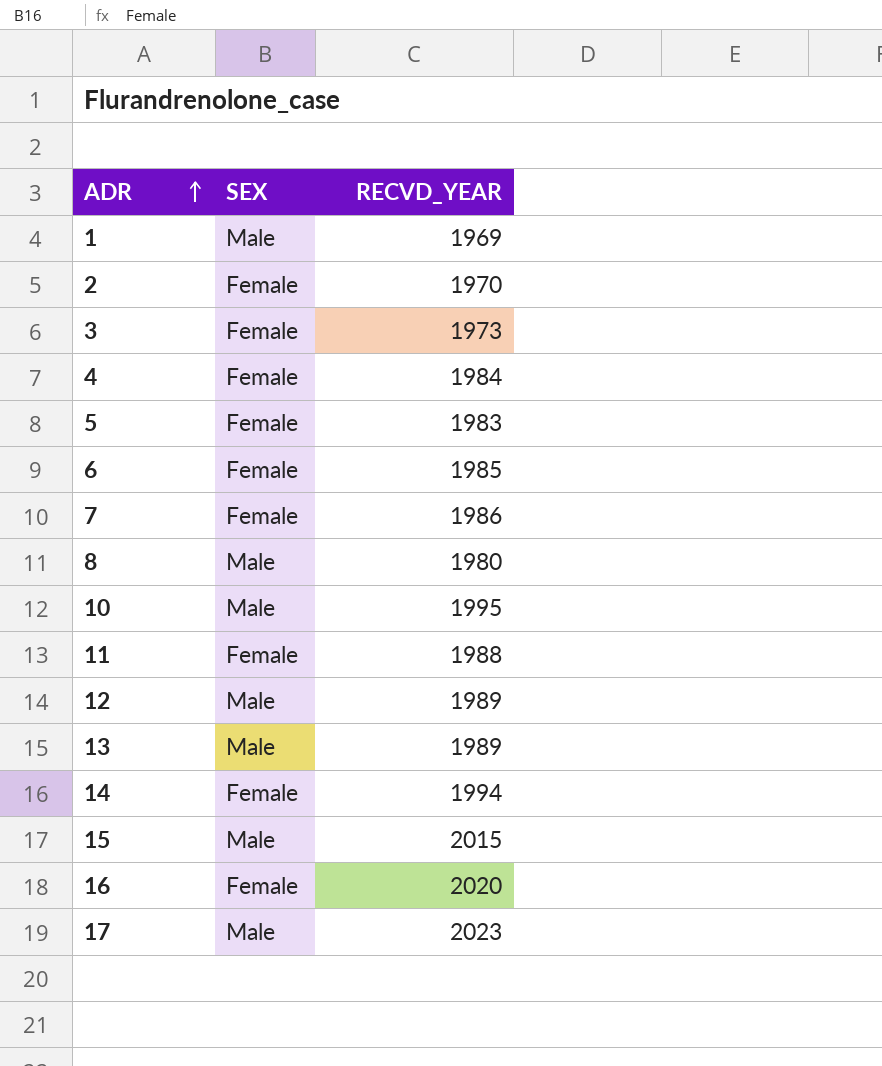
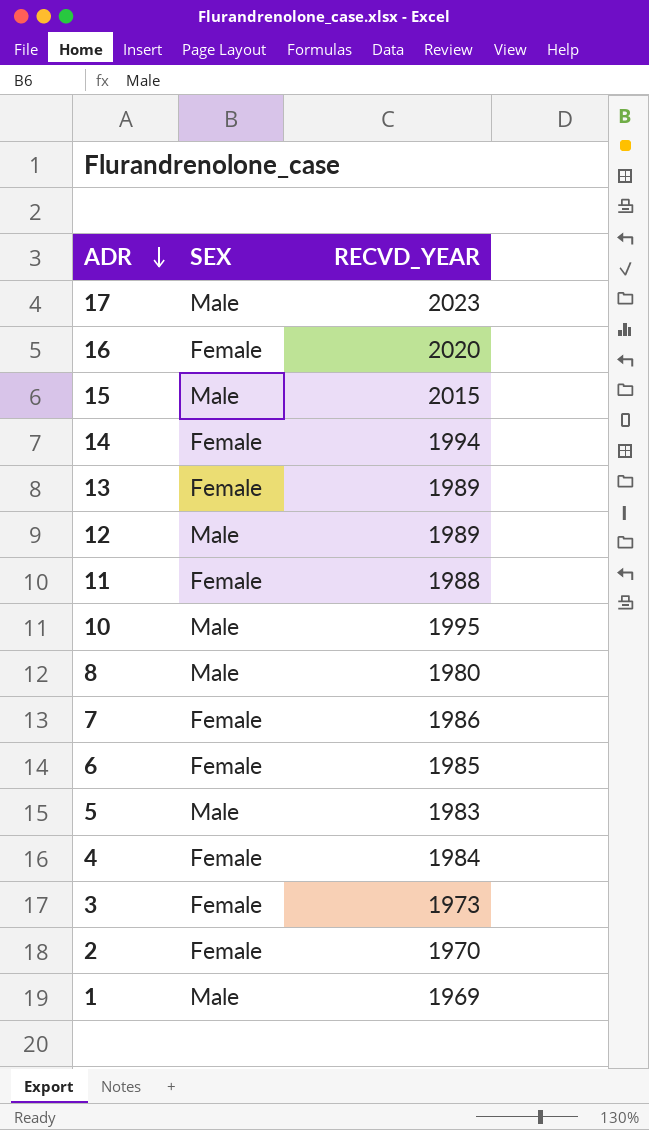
row order: ADR ascending -> ADR descending
13 | SEX: Male -> Female
5 | SEX: Female -> Male

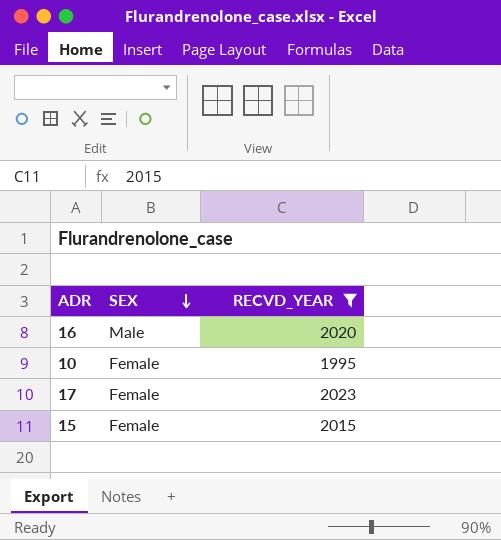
filter: none -> RECVD_YEAR >= 1995
row order: ADR descending -> SEX descending
16 | SEX: Female -> Male
10 | SEX: Male -> Female
17 | SEX: Male -> Female
15 | SEX: Male -> Female

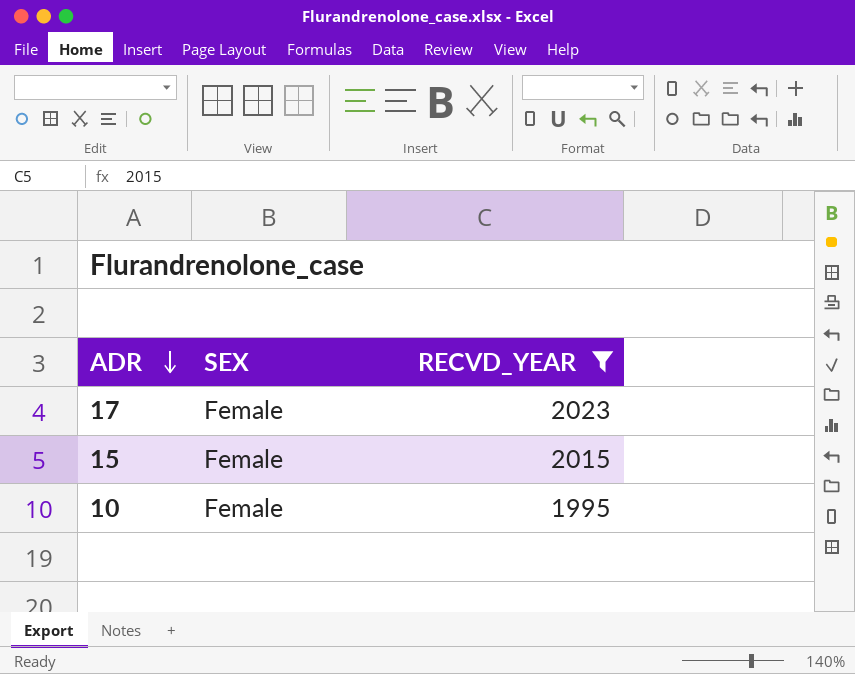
row order: SEX descending -> ADR descending
row 16: Male | 2020 -> none

